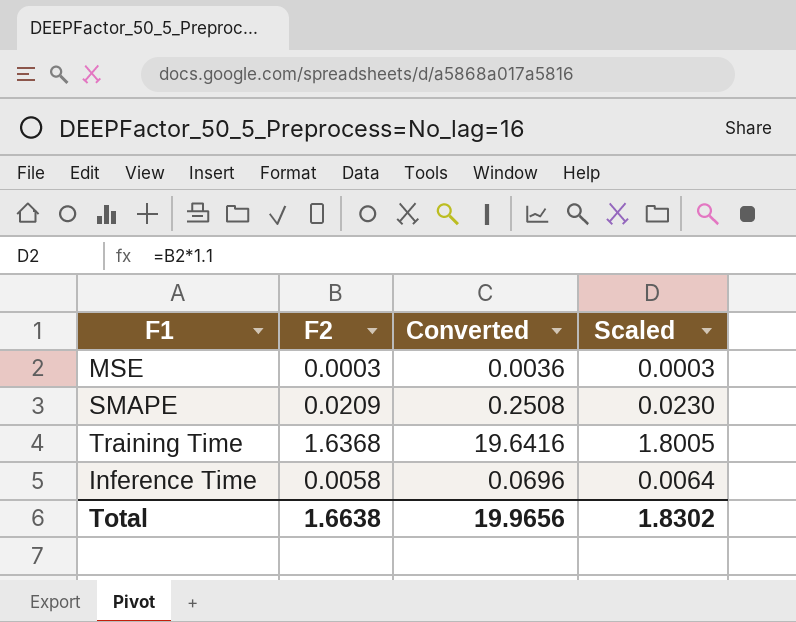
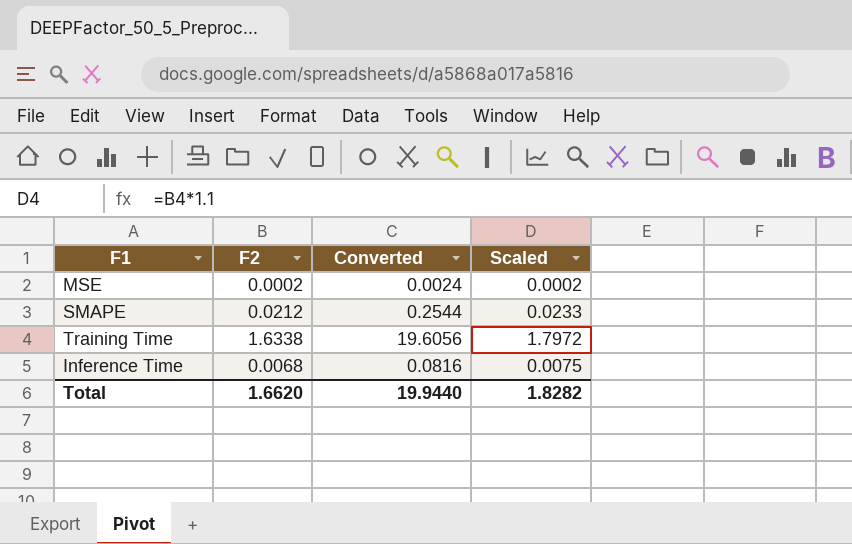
MSE | F2: 0.0003 -> 0.0002
MSE | Converted: 0.0036 -> 0.0024
MSE | Scaled: 0.0003 -> 0.0002
SMAPE | F2: 0.0209 -> 0.0212
SMAPE | Converted: 0.2508 -> 0.2544
SMAPE | Scaled: 0.0230 -> 0.0233
Training Time | F2: 1.6368 -> 1.6338
Training Time | Converted: 19.6416 -> 19.6056
Training Time | Scaled: 1.8005 -> 1.7972
Inference Time | F2: 0.0058 -> 0.0068
Inference Time | Converted: 0.0696 -> 0.0816
Inference Time | Scaled: 0.0064 -> 0.0075
Total | F2: 1.6638 -> 1.6620
Total | Converted: 19.9656 -> 19.9440
Total | Scaled: 1.8302 -> 1.8282

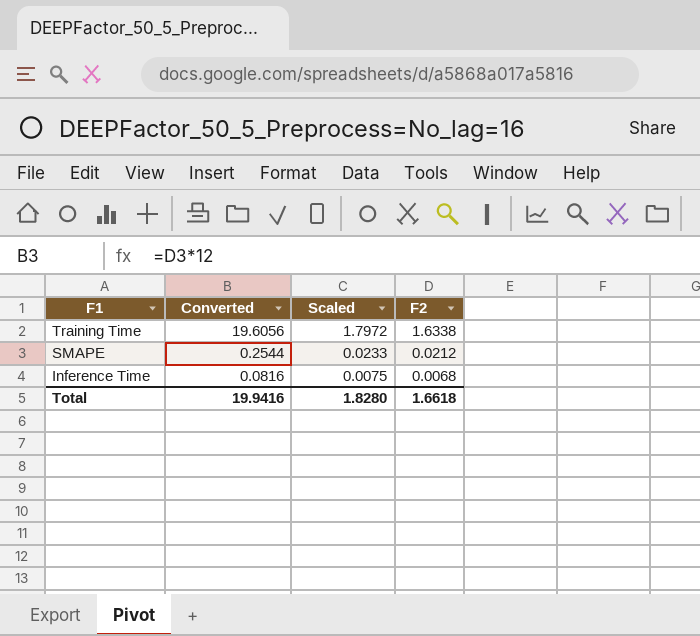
row order: none -> F1 descending
column F2 | position: 2 -> 4
row MSE: 0.0002 | 0.0024 | 0.0002 -> none
Total | Converted: 19.9440 -> 19.9416
Total | Scaled: 1.8282 -> 1.8280
Total | F2: 1.6620 -> 1.6618

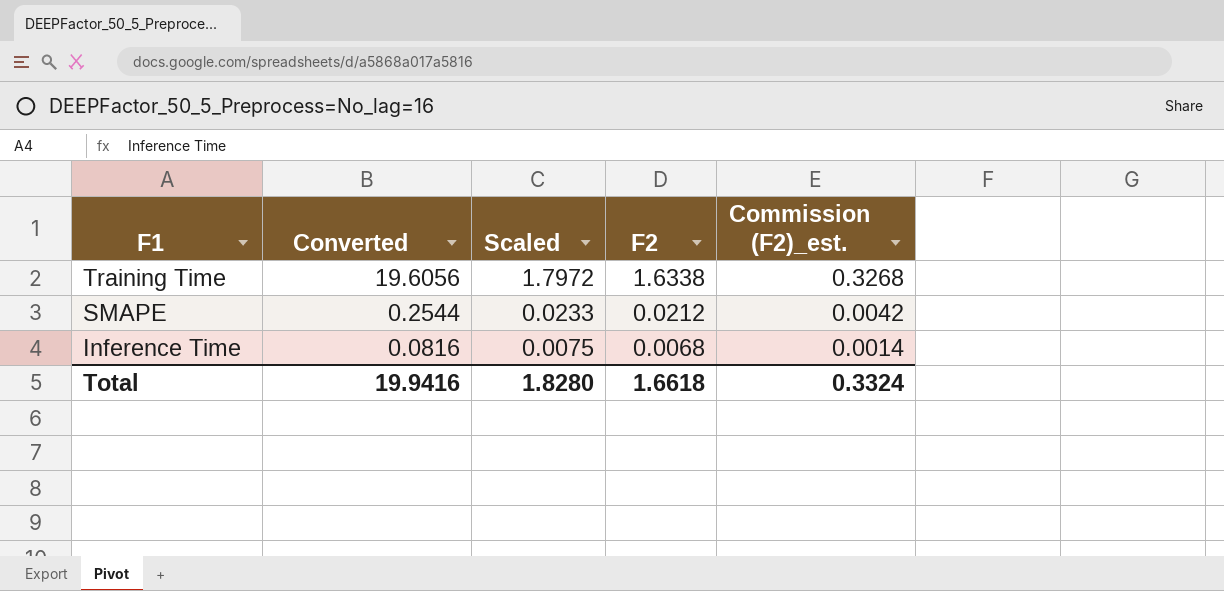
column Commission (F2)_est. | formula: none -> [F2] * 0.2

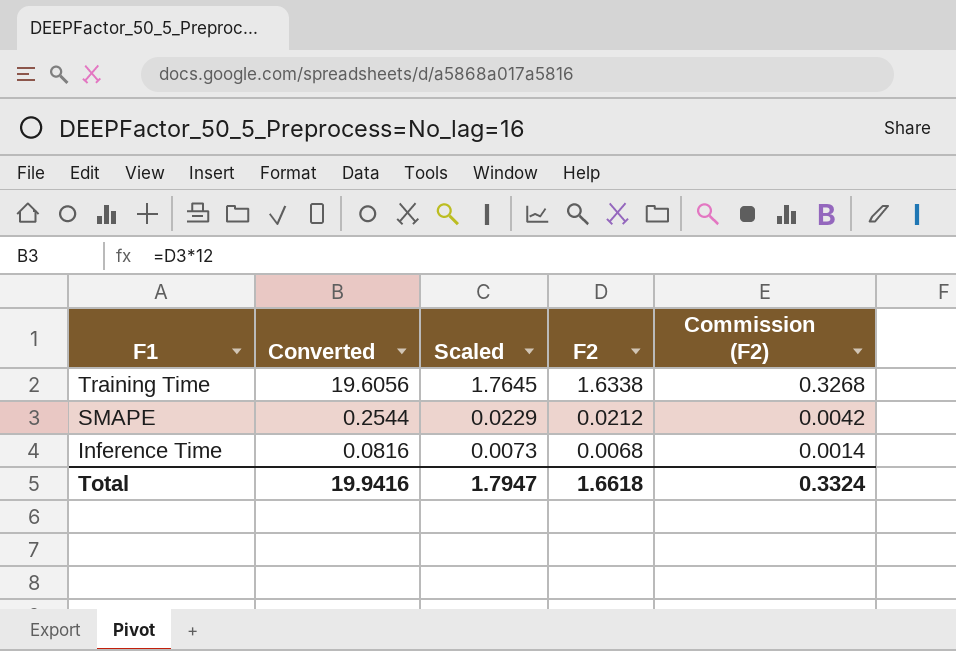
column Scaled | formula: [F2] * 1.1 -> [F2] * 1.08
column name: Commission (F2)_est. -> Commission (F2)
Total | Scaled: 1.8280 -> 1.7947

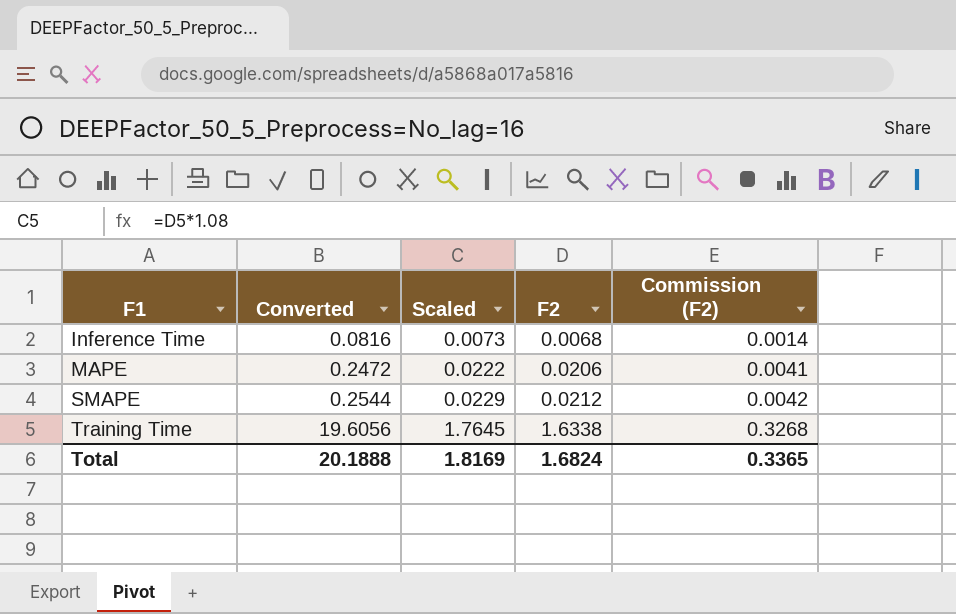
row order: F1 descending -> F1 ascending
row MAPE: none -> 0.2472 | 0.0222 | 0.0206 | 0.0041
Total | Converted: 19.9416 -> 20.1888
Total | Scaled: 1.7947 -> 1.8169
Total | F2: 1.6618 -> 1.6824
Total | Commission (F2): 0.3324 -> 0.3365

